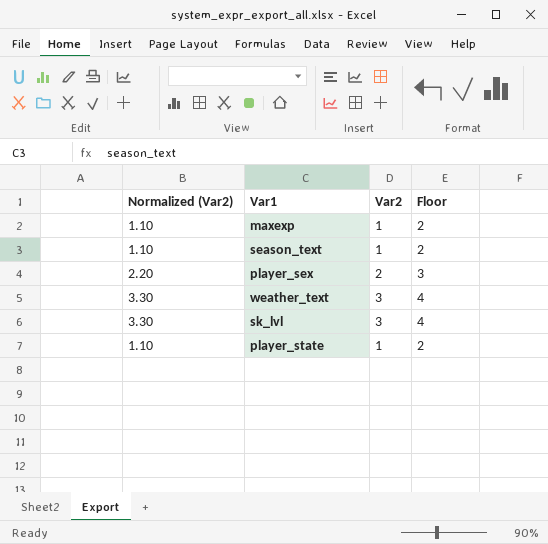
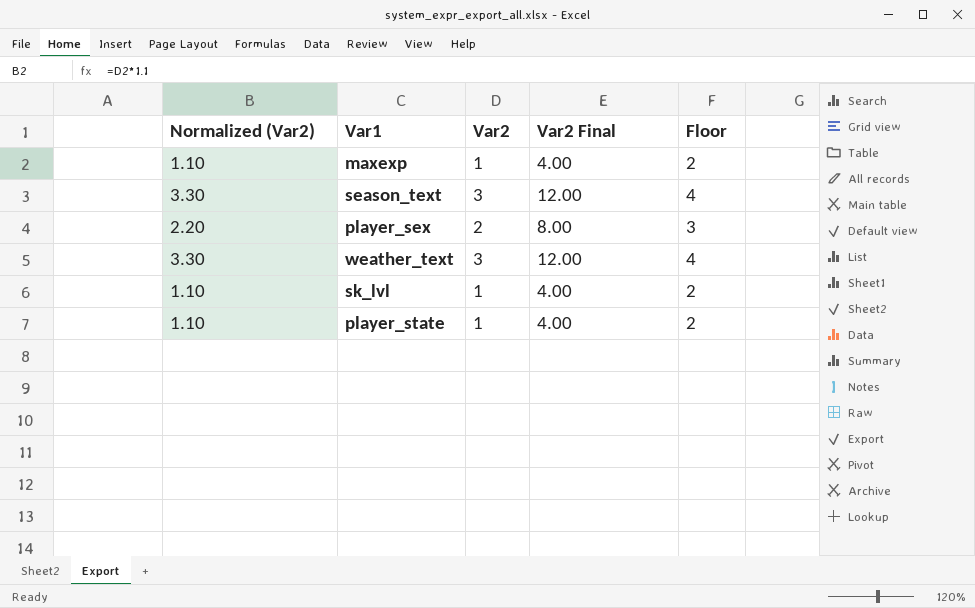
column Var2 Final | formula: none -> [Var2] * 4
season_text | Normalized (Var2): 1.10 -> 3.30
season_text | Var2: 1 -> 3
season_text | Floor: 2 -> 4
sk_lvl | Normalized (Var2): 3.30 -> 1.10
sk_lvl | Var2: 3 -> 1
sk_lvl | Floor: 4 -> 2

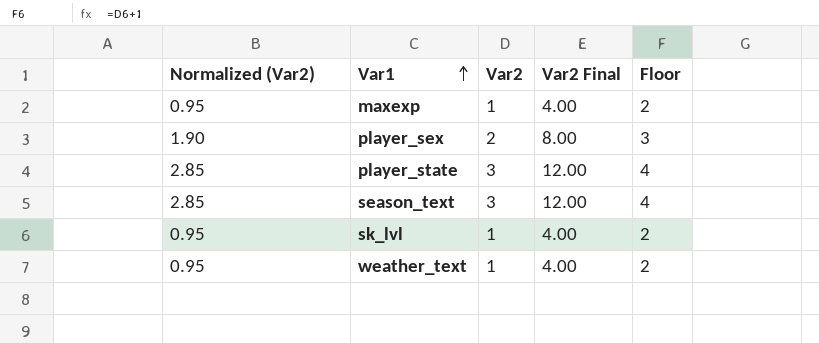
row order: none -> Var1 ascending
column Normalized (Var2) | formula: [Var2] * 1.1 -> [Var2] * 0.95
player_state | Var2: 1 -> 3
player_state | Var2 Final: 4.00 -> 12.00
player_state | Floor: 2 -> 4
weather_text | Var2: 3 -> 1
weather_text | Var2 Final: 12.00 -> 4.00
weather_text | Floor: 4 -> 2

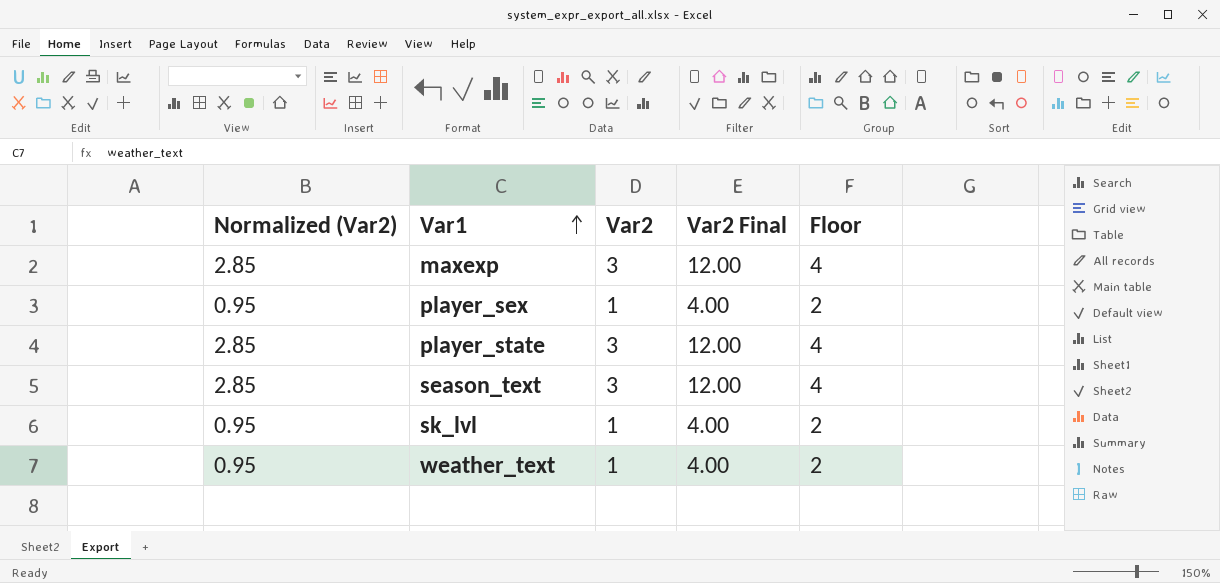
maxexp | Normalized (Var2): 0.95 -> 2.85
maxexp | Var2: 1 -> 3
maxexp | Var2 Final: 4.00 -> 12.00
maxexp | Floor: 2 -> 4
player_sex | Normalized (Var2): 1.90 -> 0.95
player_sex | Var2: 2 -> 1
player_sex | Var2 Final: 8.00 -> 4.00
player_sex | Floor: 3 -> 2

